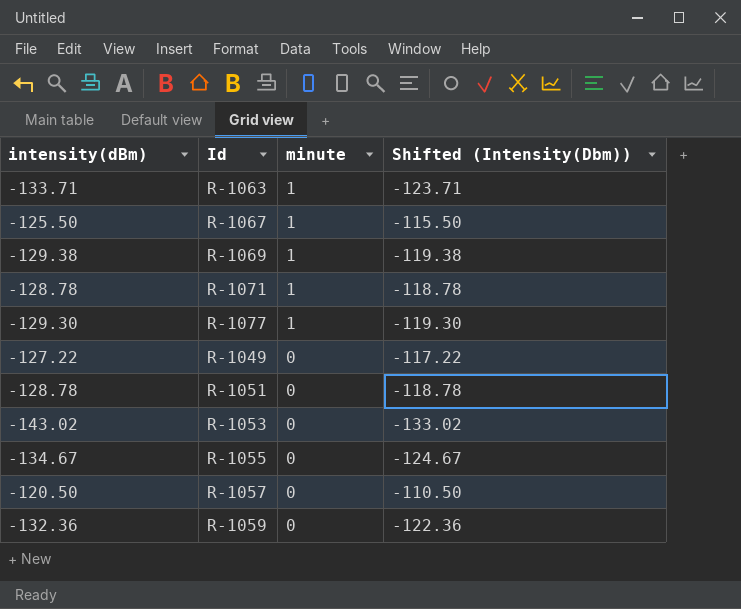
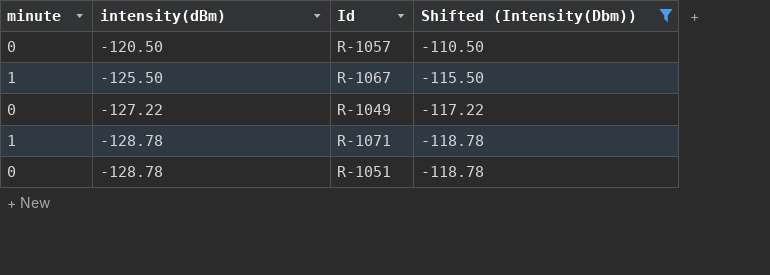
filter: none -> Shifted (Intensity(Dbm)) >= -118.78
row order: minute descending -> intensity(dBm) descending
column minute | position: 3 -> 1

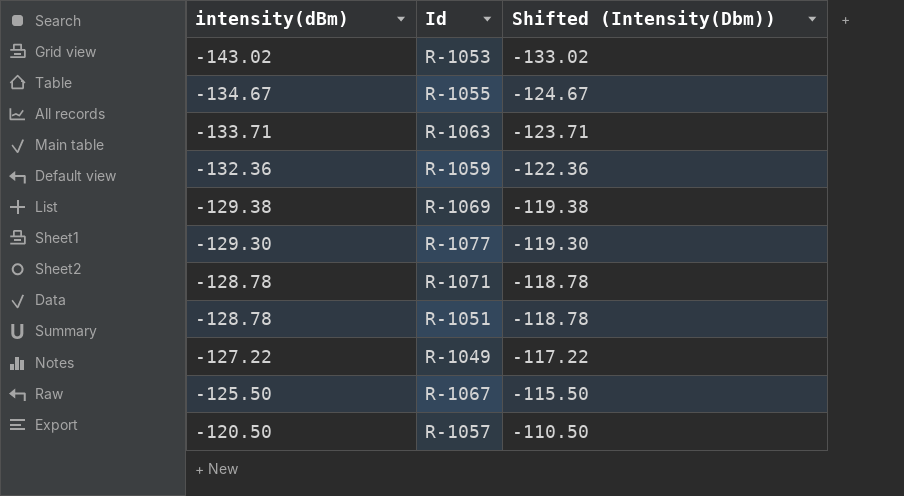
filter: Shifted (Intensity(Dbm)) >= -118.78 -> none
row order: intensity(dBm) descending -> intensity(dBm) ascending
column minute | position: 1 -> none

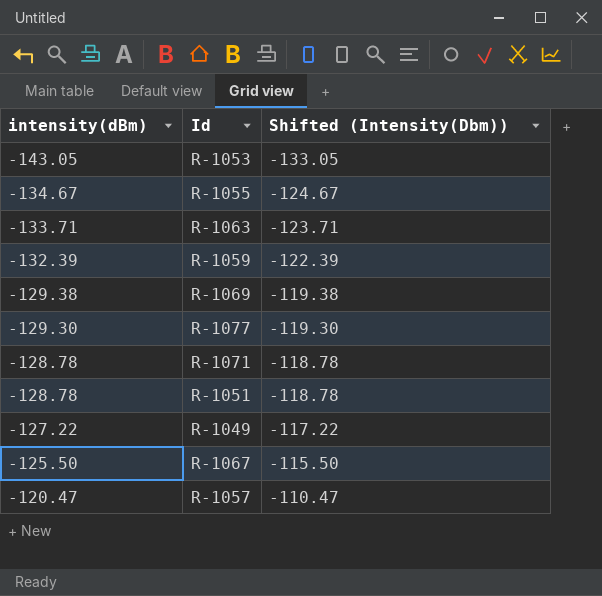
R-1053 | intensity(dBm): -143.02 -> -143.05
R-1053 | Shifted (Intensity(Dbm)): -133.02 -> -133.05
R-1059 | intensity(dBm): -132.36 -> -132.39
R-1059 | Shifted (Intensity(Dbm)): -122.36 -> -122.39
R-1057 | intensity(dBm): -120.50 -> -120.47
R-1057 | Shifted (Intensity(Dbm)): -110.50 -> -110.47

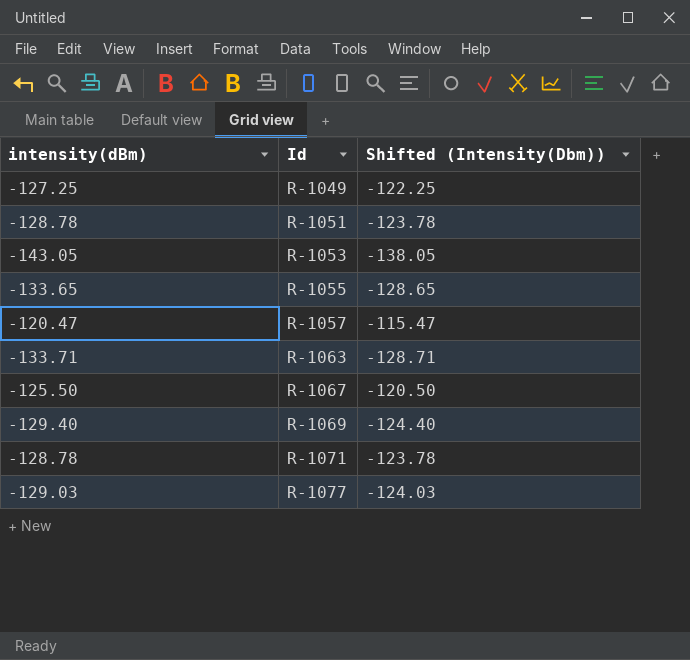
row order: intensity(dBm) ascending -> Id ascending
column Shifted (Intensity(Dbm)) | formula: [intensity(dBm)] + 10 -> [intensity(dBm)] + 5
row R-1059: -132.39 | -122.39 -> none
R-1049 | intensity(dBm): -127.22 -> -127.25
R-1055 | intensity(dBm): -134.67 -> -133.65
R-1069 | intensity(dBm): -129.38 -> -129.40
R-1077 | intensity(dBm): -129.30 -> -129.03

